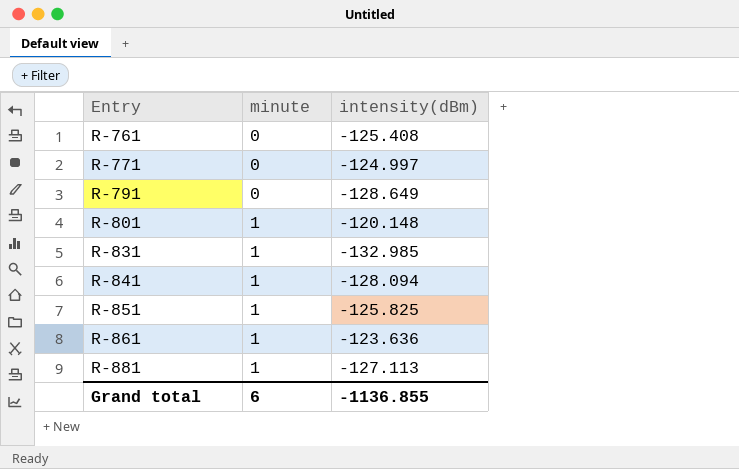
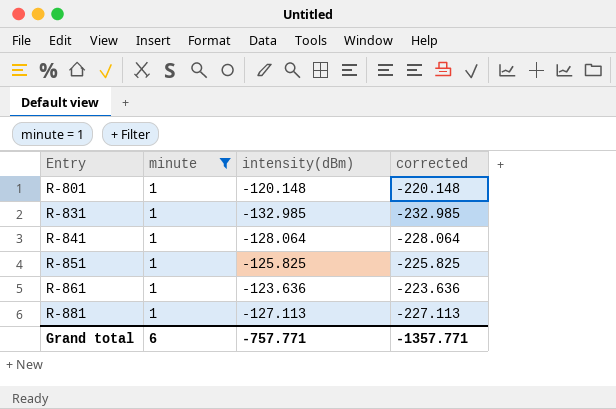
filter: none -> minute = 1
column corrected | formula: none -> [intensity(dBm)] - 100
R-841 | intensity(dBm): -128.094 -> -128.064
Grand total | intensity(dBm): -1136.855 -> -757.771

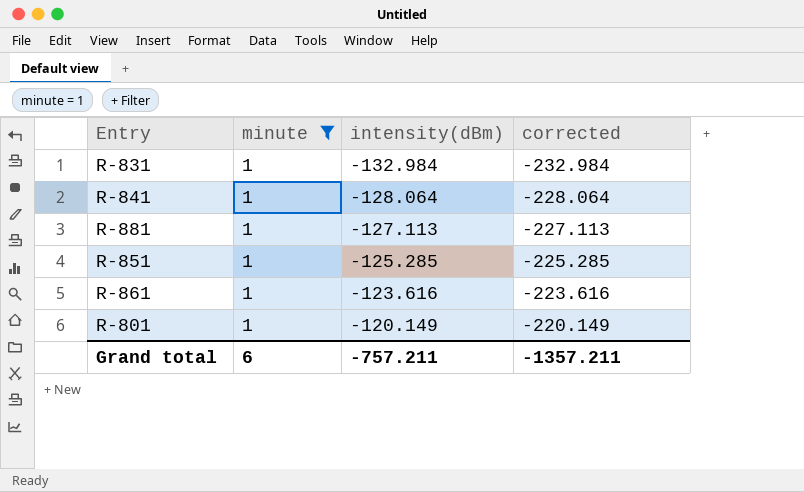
row order: Entry ascending -> intensity(dBm) ascending
R-831 | intensity(dBm): -132.985 -> -132.984
R-831 | corrected: -232.985 -> -232.984
R-851 | intensity(dBm): -125.825 -> -125.285
R-851 | corrected: -225.825 -> -225.285
R-861 | intensity(dBm): -123.636 -> -123.616
R-861 | corrected: -223.636 -> -223.616
R-801 | intensity(dBm): -120.148 -> -120.149
R-801 | corrected: -220.148 -> -220.149
Grand total | intensity(dBm): -757.771 -> -757.211
Grand total | corrected: -1357.771 -> -1357.211

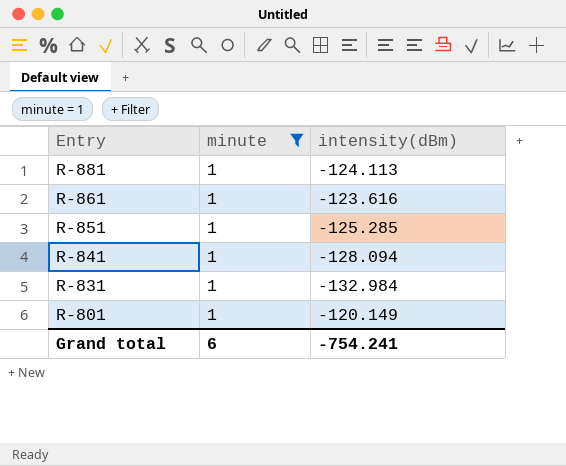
row order: intensity(dBm) ascending -> Entry descending
column corrected | formula: [intensity(dBm)] - 100 -> none
R-881 | intensity(dBm): -127.113 -> -124.113
R-841 | intensity(dBm): -128.064 -> -128.094
Grand total | intensity(dBm): -757.211 -> -754.241

